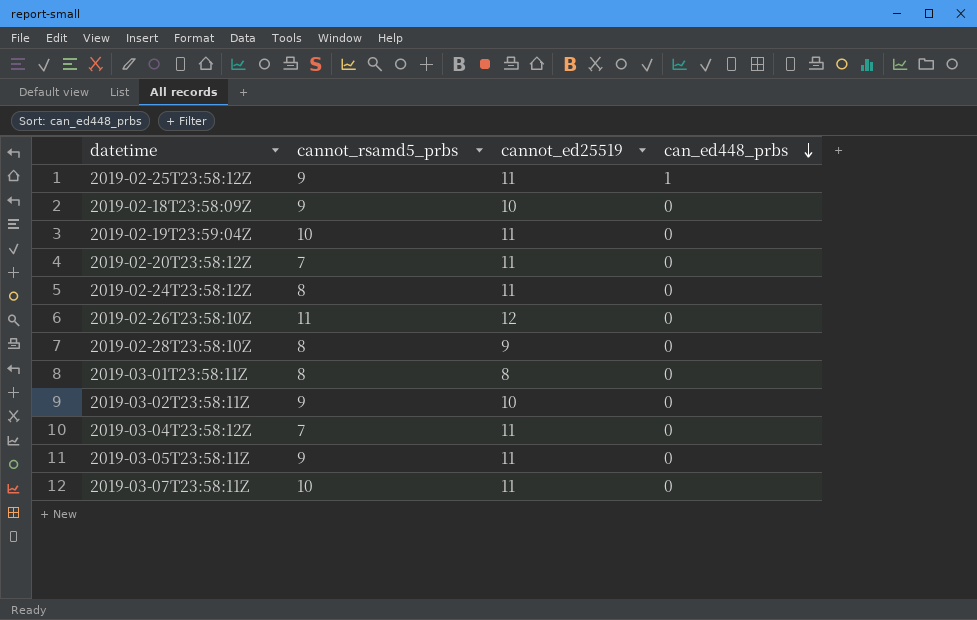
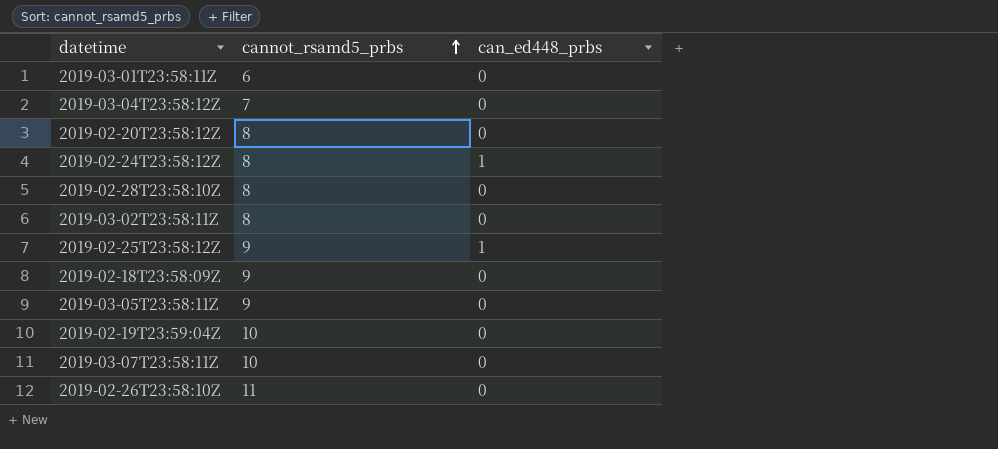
row order: can_ed448_prbs descending -> cannot_rsamd5_prbs ascending
column cannot_ed25519 | position: 3 -> none
2019-03-01T23:58:11Z | cannot_rsamd5_prbs: 8 -> 6
2019-02-20T23:58:12Z | cannot_rsamd5_prbs: 7 -> 8
2019-02-24T23:58:12Z | can_ed448_prbs: 0 -> 1
2019-03-02T23:58:11Z | cannot_rsamd5_prbs: 9 -> 8

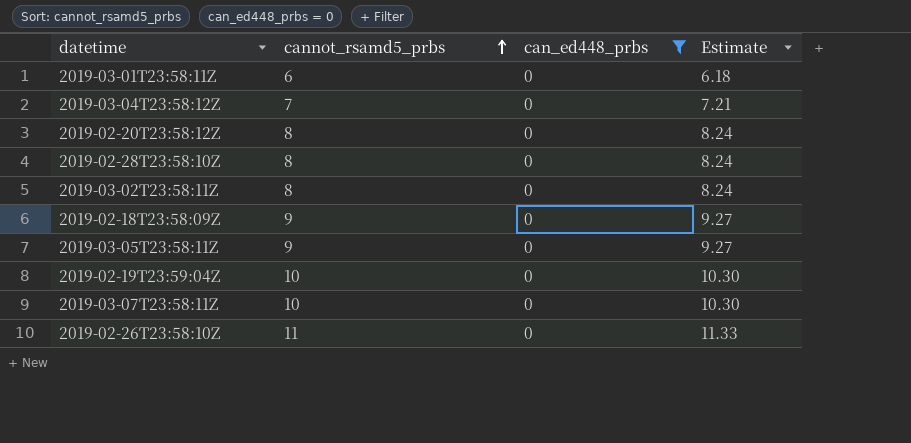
filter: none -> can_ed448_prbs = 0
column Estimate | formula: none -> [cannot_rsamd5_prbs] * 1.03

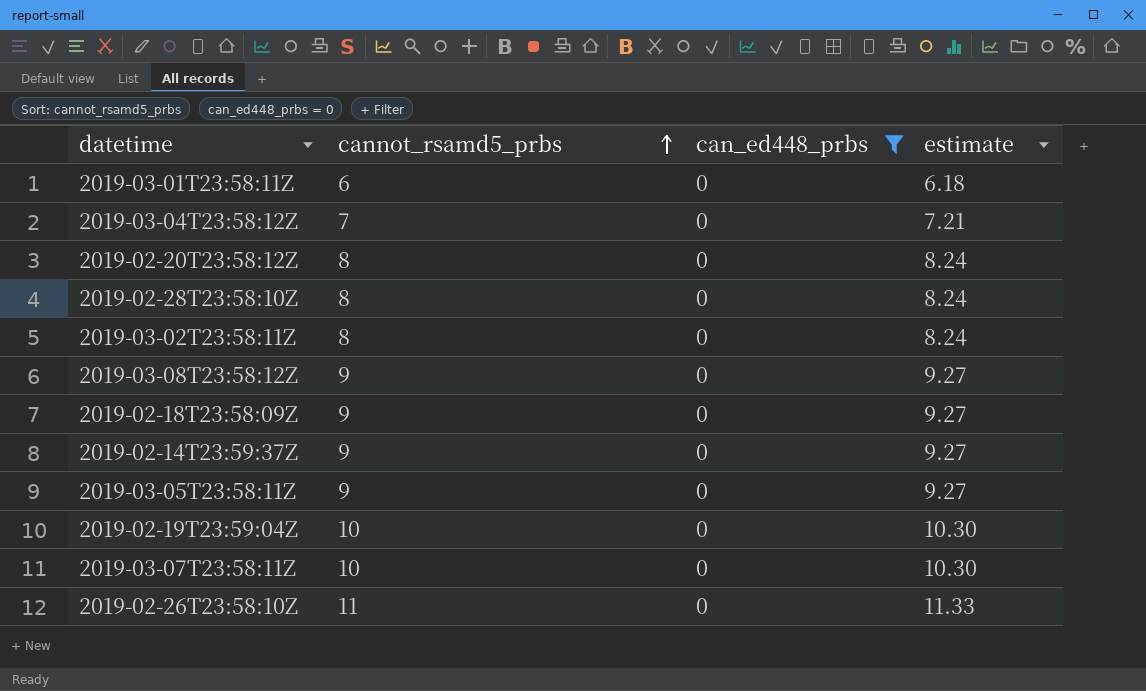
column name: Estimate -> estimate
row 2019-03-08T23:58:12Z: none -> 9 | 0 | 9.27
row 2019-02-14T23:59:37Z: none -> 9 | 0 | 9.27

